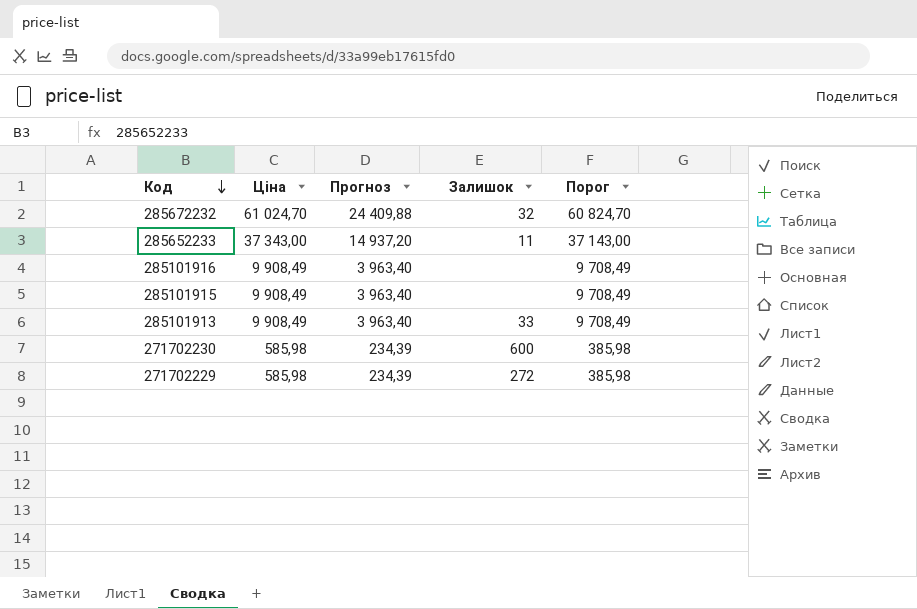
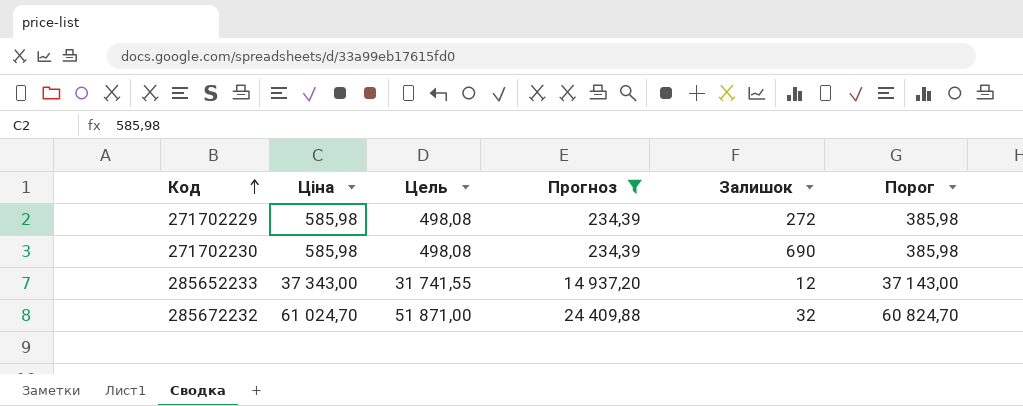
filter: none -> Прогноз != 3 963,40
row order: Код descending -> Код ascending
column Цель | formula: none -> [Ціна] * 0,85
271702230 | Залишок: 600 -> 690
285652233 | Залишок: 11 -> 12

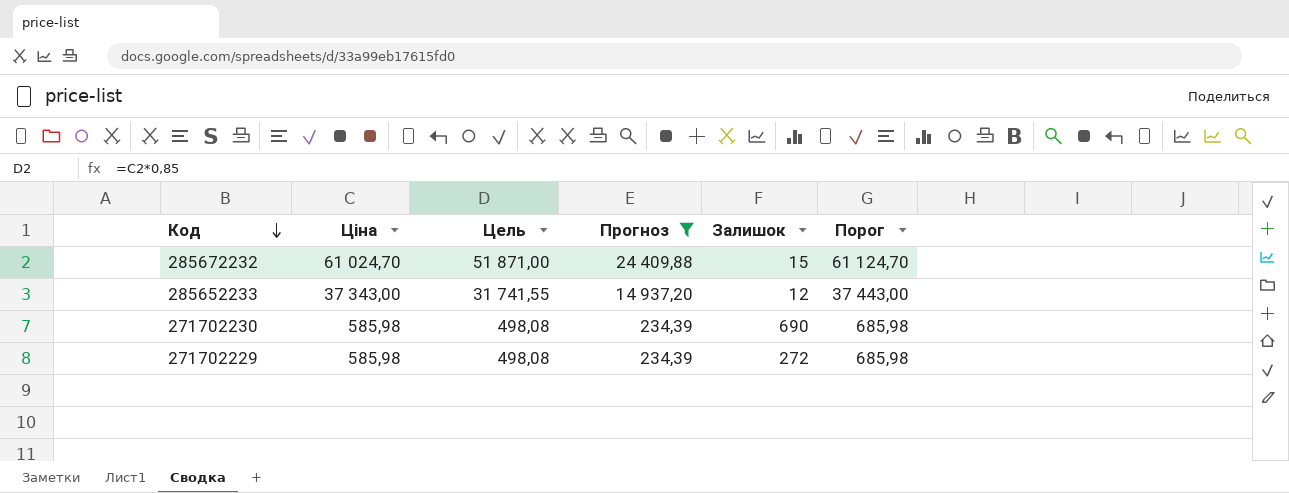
row order: Код ascending -> Код descending
column Порог | formula: [Ціна] - 200 -> [Ціна] + 100
285672232 | Залишок: 32 -> 15

